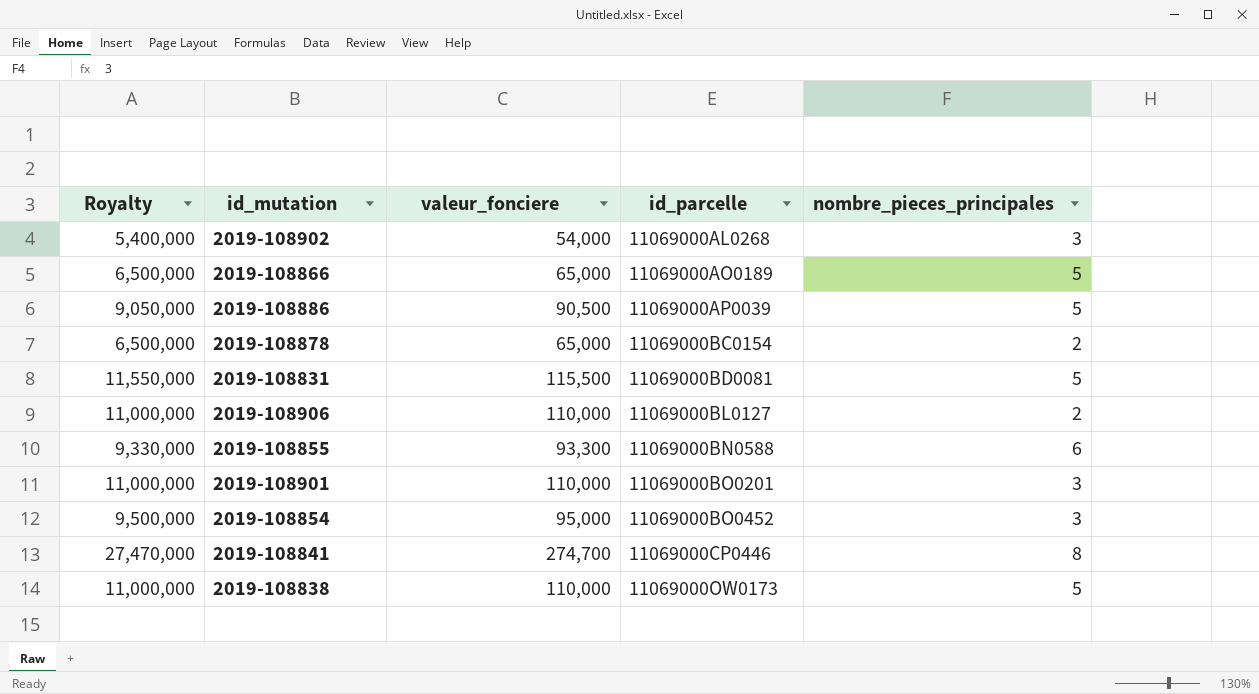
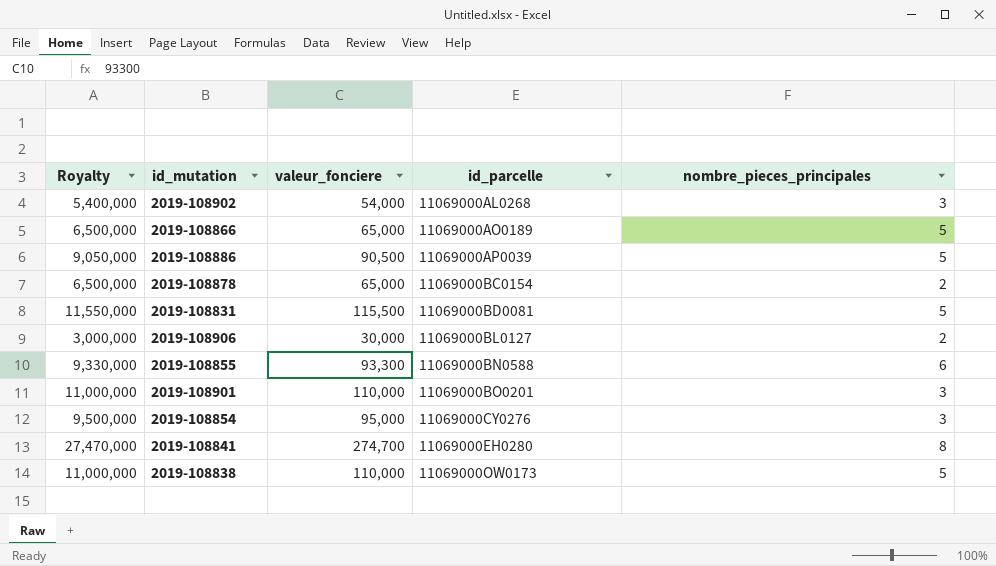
2019-108906 | Royalty: 11,000,000 -> 3,000,000
2019-108906 | valeur_fonciere: 110,000 -> 30,000
2019-108854 | id_parcelle: 11069000BO0452 -> 11069000CY0276
2019-108841 | id_parcelle: 11069000CP0446 -> 11069000EH0280

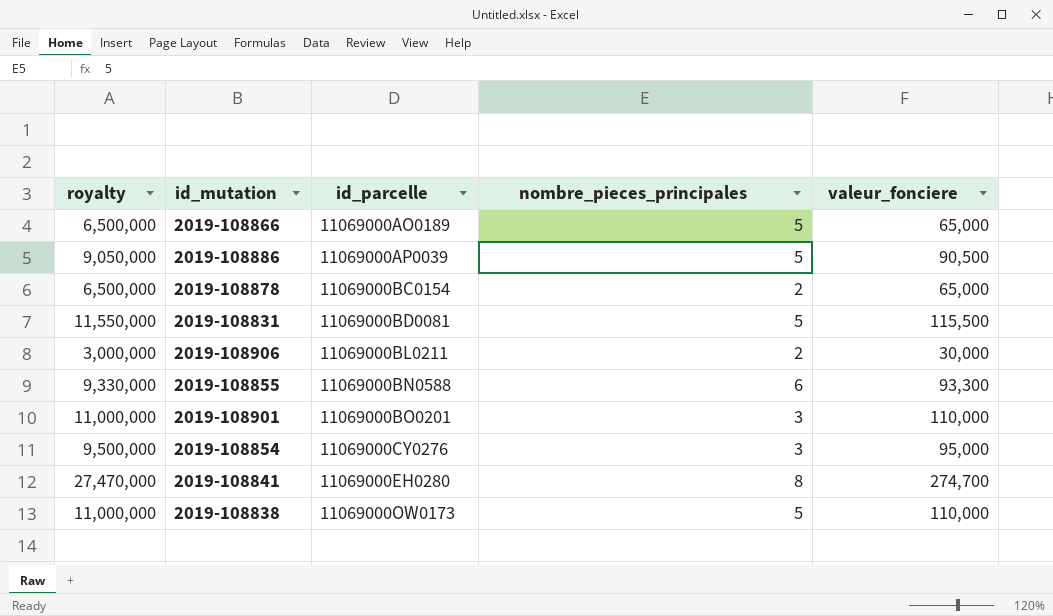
column name: Royalty -> royalty
column valeur_fonciere | position: 3 -> 5
row 2019-108902: 5,400,000 | 54,000 | 11069000AL0268 | 3 -> none
2019-108906 | id_parcelle: 11069000BL0127 -> 11069000BL0211

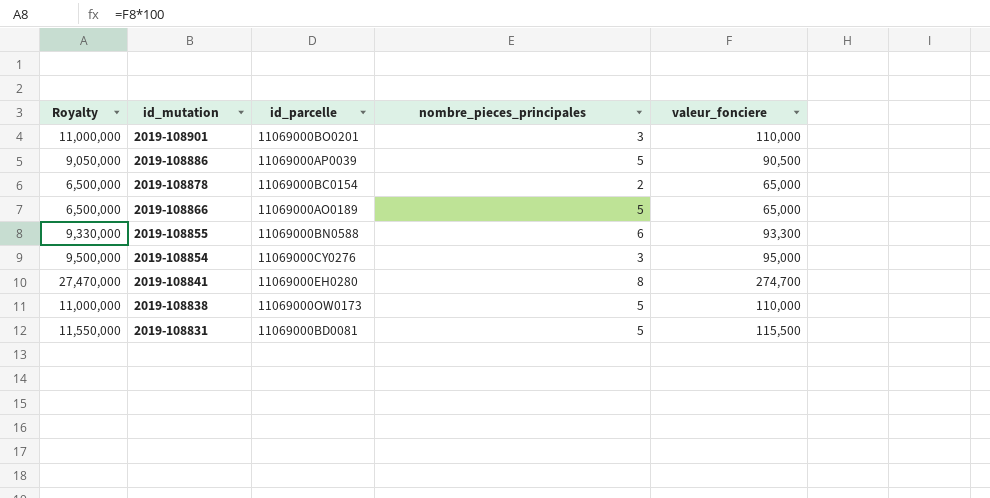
row order: id_parcelle ascending -> id_mutation descending
column name: royalty -> Royalty
row 2019-108906: 3,000,000 | 11069000BL0211 | 2 | 30,000 -> none

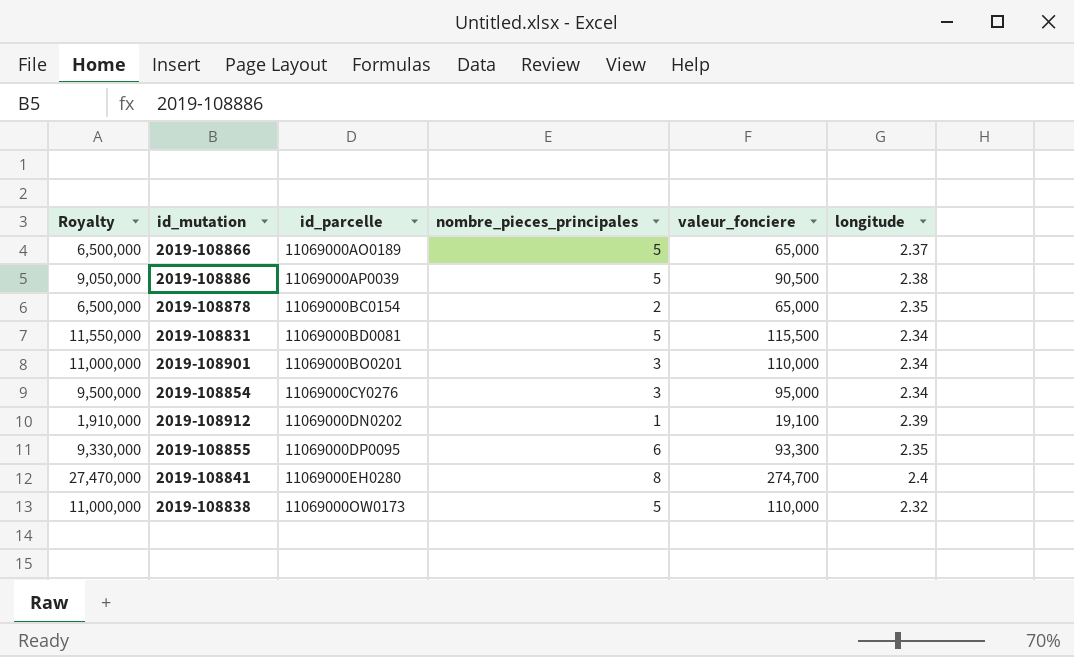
row order: id_mutation descending -> id_parcelle ascending
column longitude | position: none -> 6
row 2019-108912: none -> 1,910,000 | 11069000DN0202 | 1 | 19,100 | 2.39
2019-108855 | id_parcelle: 11069000BN0588 -> 11069000DP0095

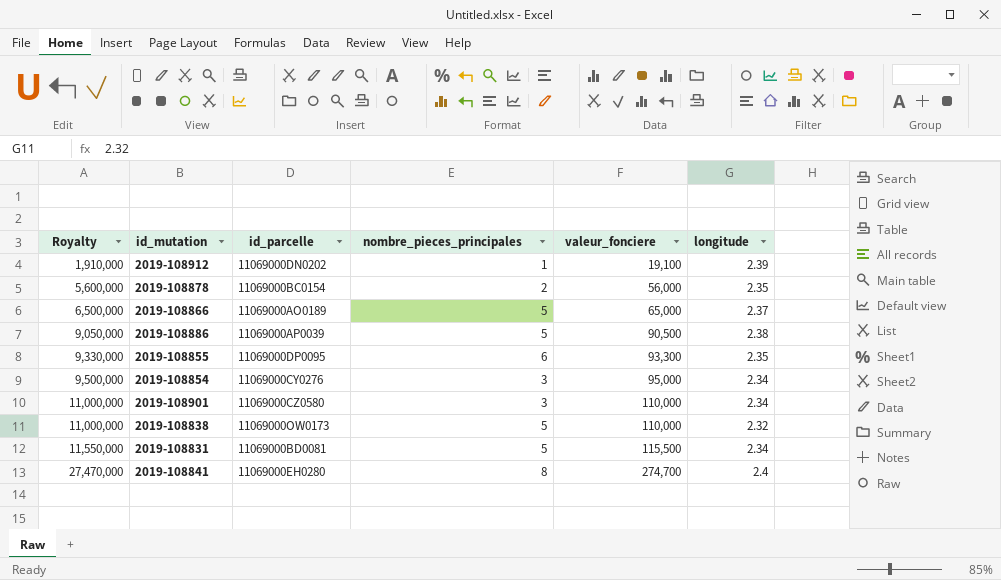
row order: id_parcelle ascending -> Royalty ascending
2019-108878 | Royalty: 6,500,000 -> 5,600,000
2019-108878 | valeur_fonciere: 65,000 -> 56,000
2019-108901 | id_parcelle: 11069000BO0201 -> 11069000CZ0580

